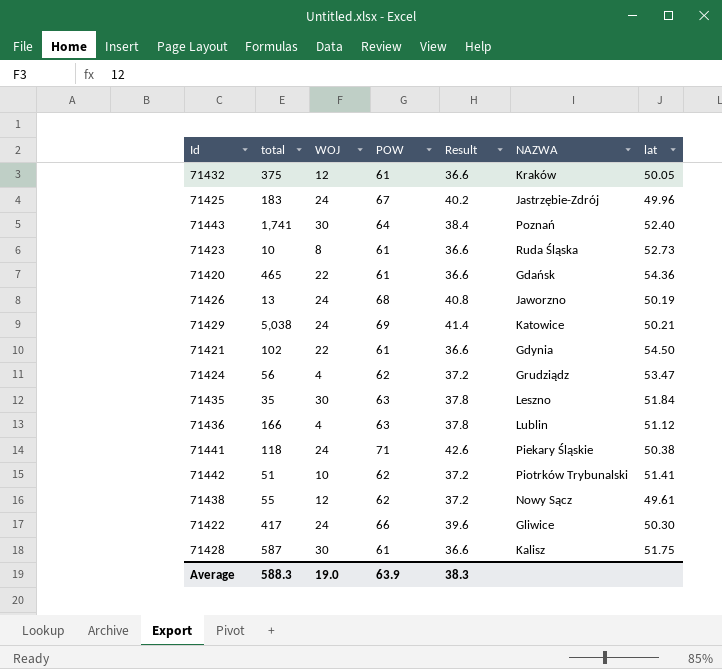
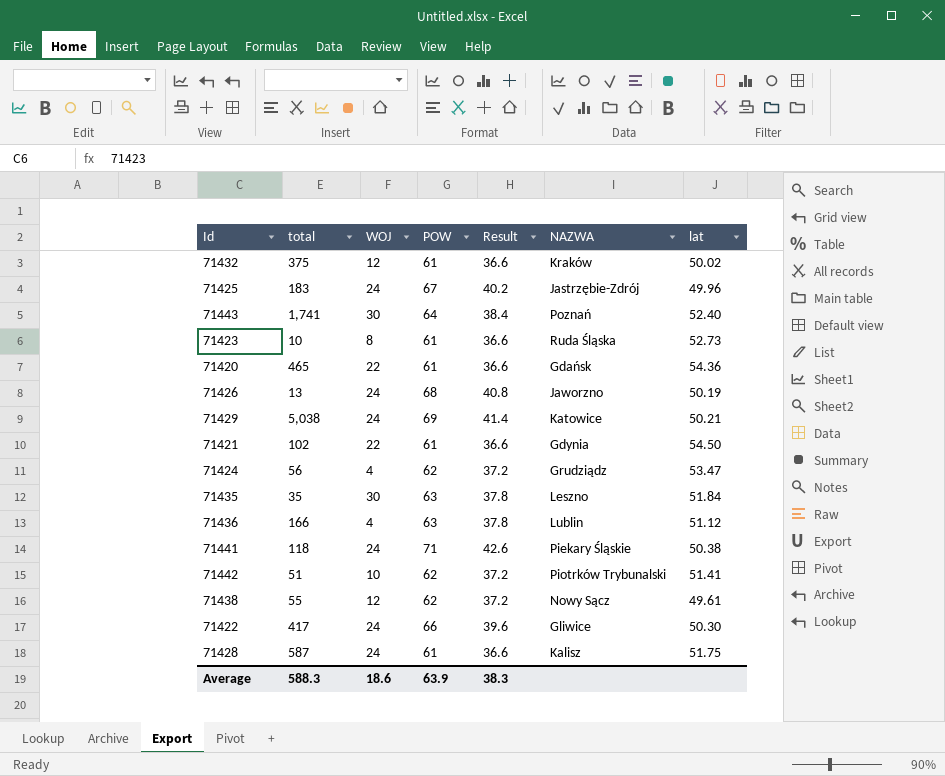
71432 | lat: 50.05 -> 50.02
71428 | WOJ: 30 -> 24
Average | WOJ: 19.0 -> 18.6

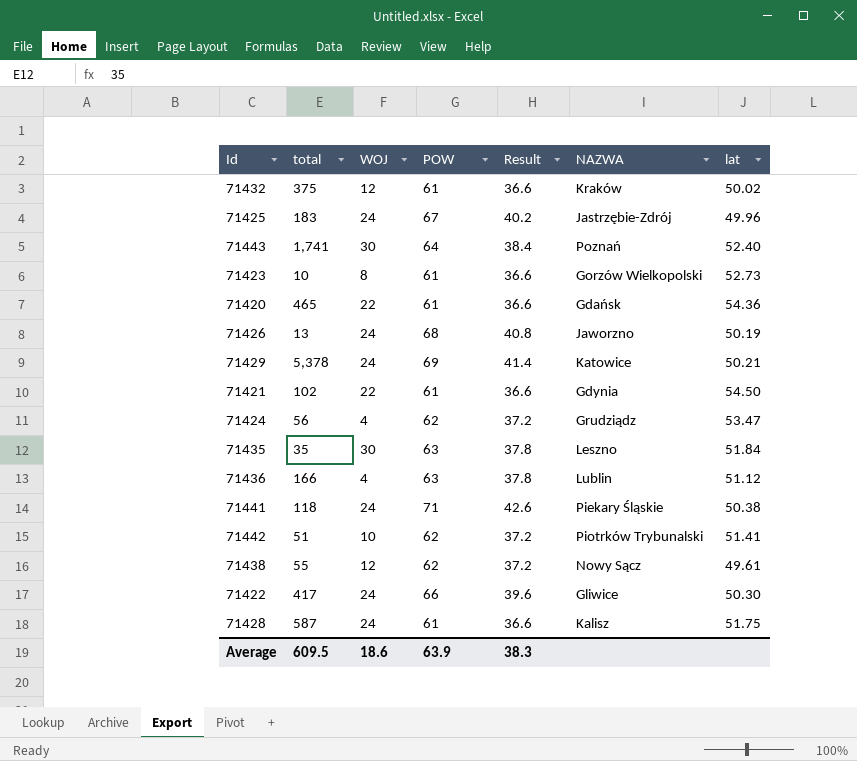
71423 | NAZWA: Ruda Śląska -> Gorzów Wielkopolski
71429 | total: 5,038 -> 5,378
Average | total: 588.3 -> 609.5

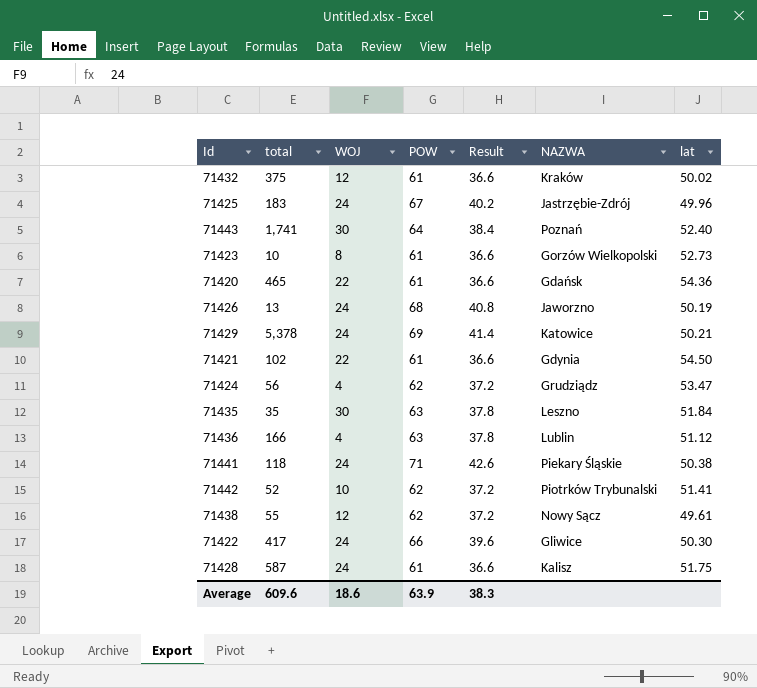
71442 | total: 51 -> 52
Average | total: 609.5 -> 609.6

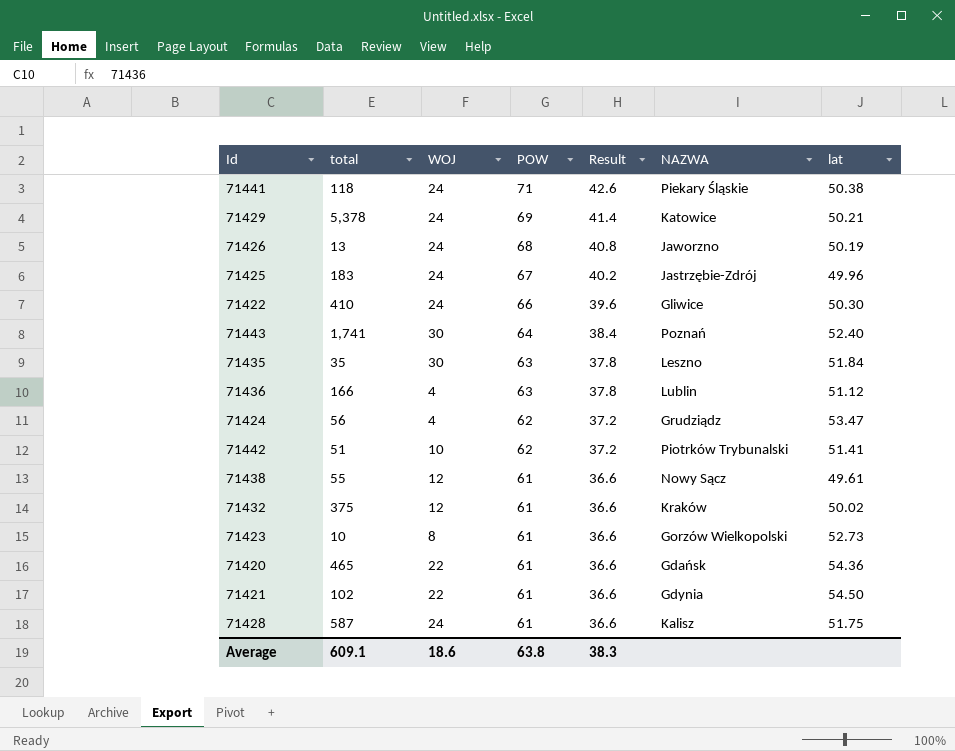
row order: none -> POW descending
71422 | total: 417 -> 410
71442 | total: 52 -> 51
71438 | POW: 62 -> 61
71438 | Result: 37.2 -> 36.6
Average | total: 609.6 -> 609.1
Average | POW: 63.9 -> 63.8

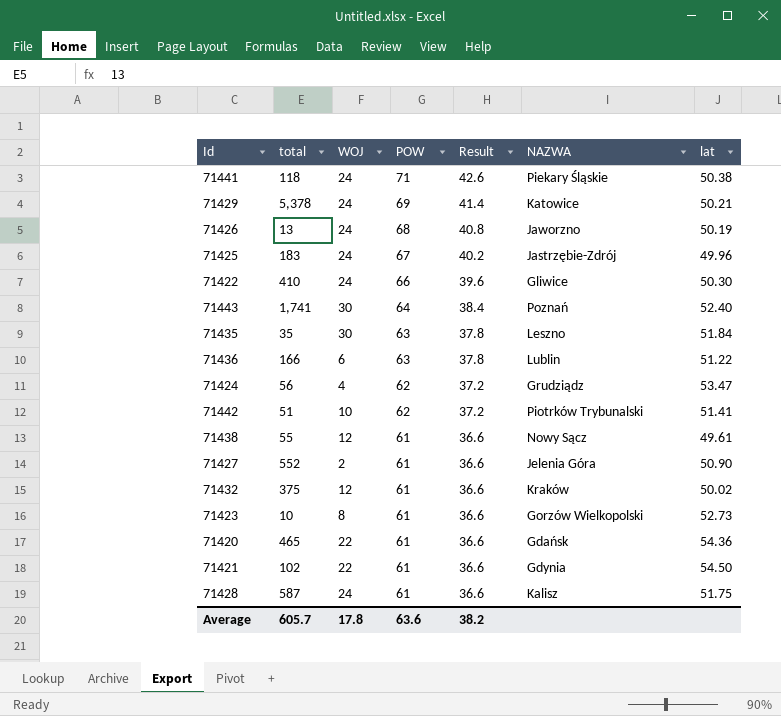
71436 | WOJ: 4 -> 6
71436 | lat: 51.12 -> 51.22
row 71427: none -> 552 | 2 | 61 | 36.6 | Jelenia Góra | 50.90
Average | total: 609.1 -> 605.7
Average | WOJ: 18.6 -> 17.8
Average | POW: 63.8 -> 63.6
Average | Result: 38.3 -> 38.2

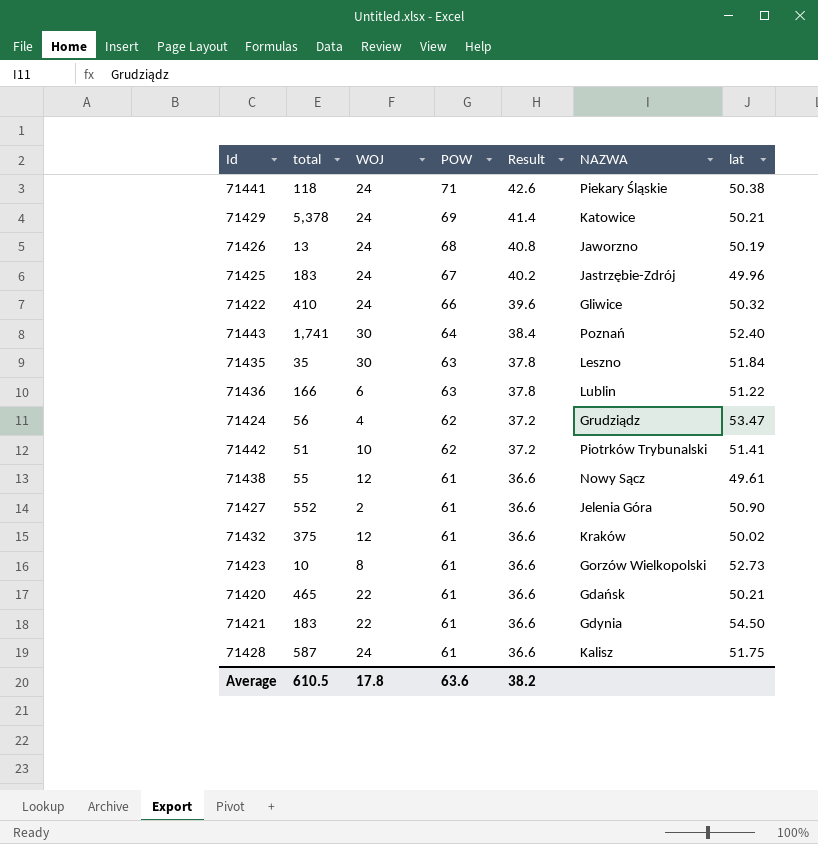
71422 | lat: 50.30 -> 50.32
71420 | lat: 54.36 -> 50.21
71421 | total: 102 -> 183
Average | total: 605.7 -> 610.5

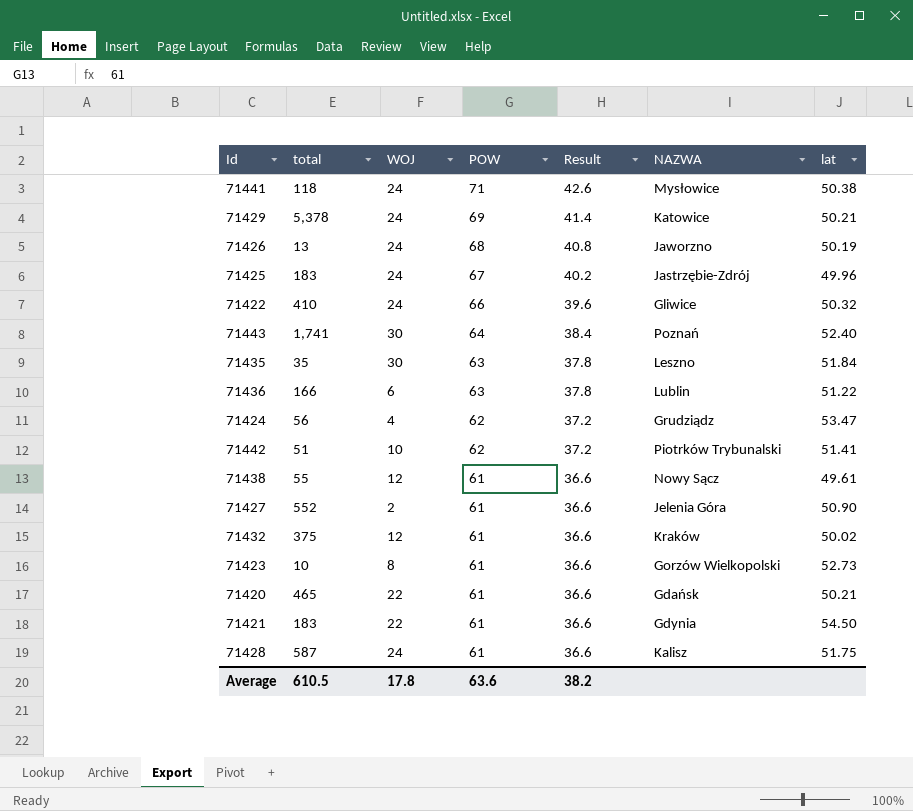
71441 | NAZWA: Piekary Śląskie -> Mysłowice

